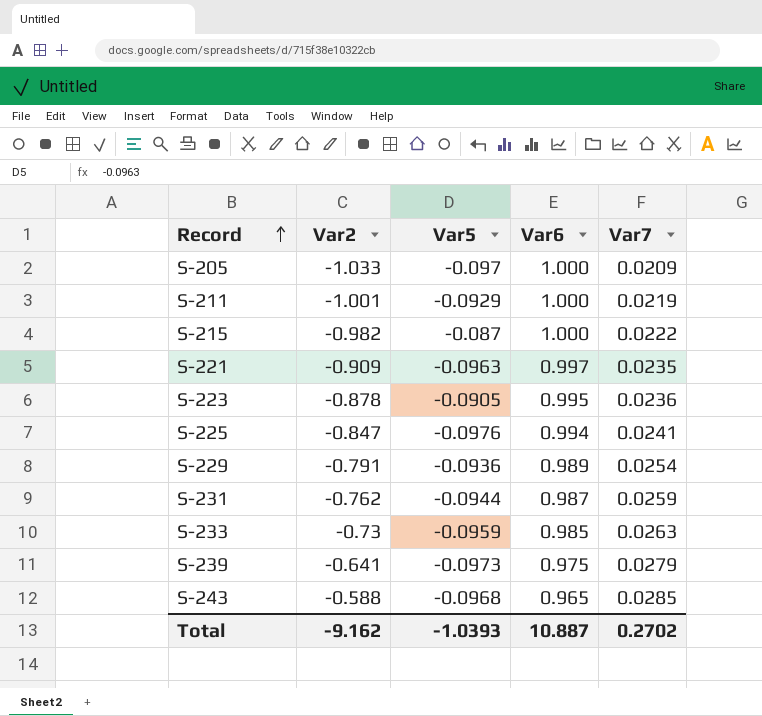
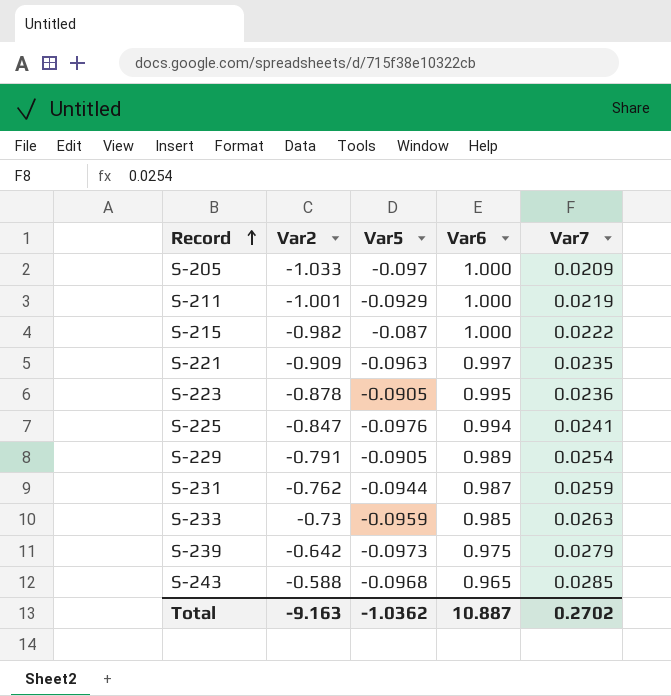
S-229 | Var5: -0.0936 -> -0.0905
S-239 | Var2: -0.641 -> -0.642
Total | Var2: -9.162 -> -9.163
Total | Var5: -1.0393 -> -1.0362

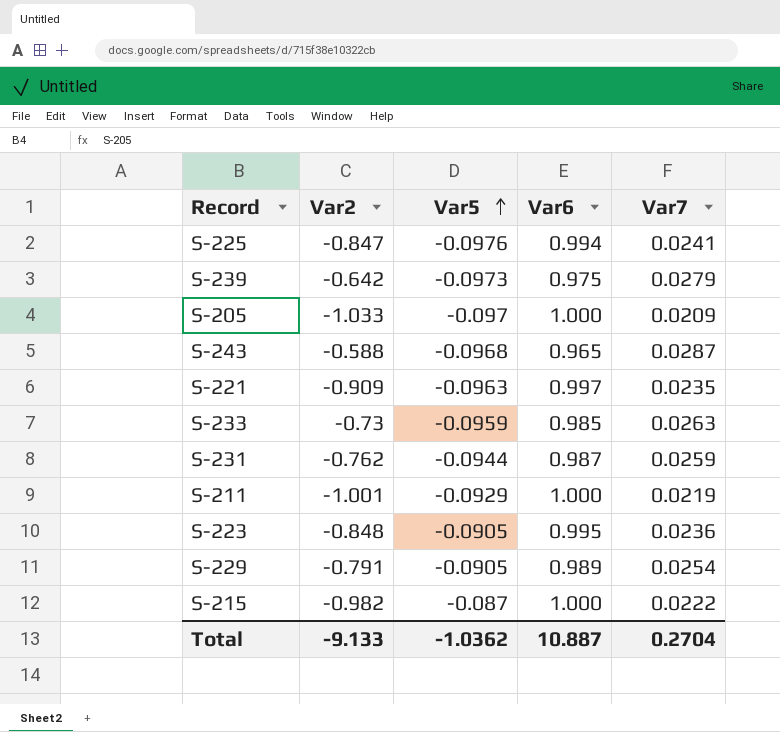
row order: Record ascending -> Var5 ascending
S-243 | Var7: 0.0285 -> 0.0287
S-223 | Var2: -0.878 -> -0.848
Total | Var2: -9.163 -> -9.133
Total | Var7: 0.2702 -> 0.2704

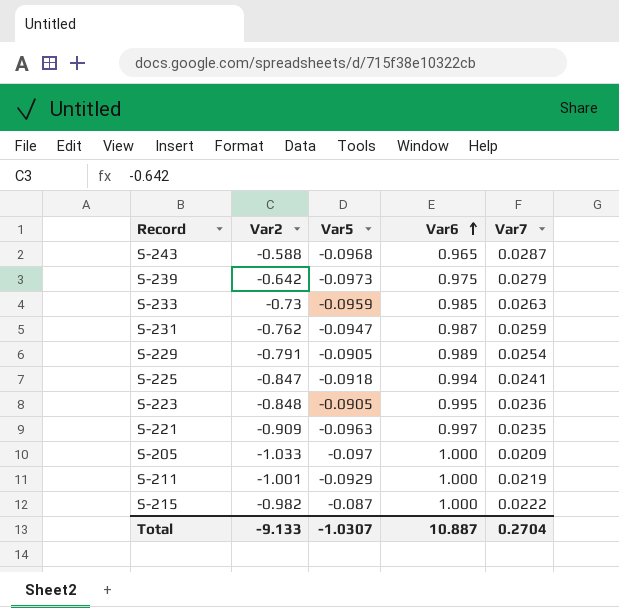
row order: Var5 ascending -> Var6 ascending
S-231 | Var5: -0.0944 -> -0.0947
S-225 | Var5: -0.0976 -> -0.0918
Total | Var5: -1.0362 -> -1.0307

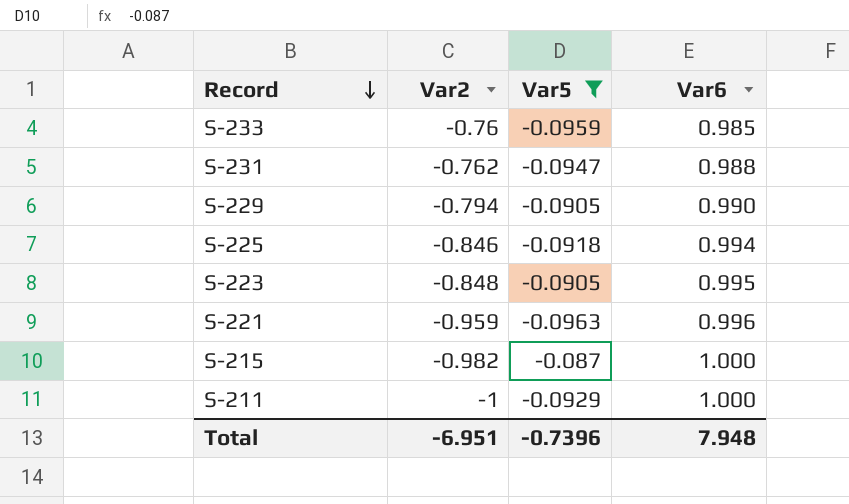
filter: none -> Var5 >= -0.0963
row order: Var6 ascending -> Record descending
column Var7 | position: 5 -> none
S-233 | Var2: -0.73 -> -0.76
S-231 | Var6: 0.987 -> 0.988
S-229 | Var2: -0.791 -> -0.794
S-229 | Var6: 0.989 -> 0.990
S-225 | Var2: -0.847 -> -0.846
S-221 | Var2: -0.909 -> -0.959
S-221 | Var6: 0.997 -> 0.996
S-211 | Var2: -1.001 -> -1
Total | Var2: -9.133 -> -6.951
Total | Var5: -1.0307 -> -0.7396
Total | Var6: 10.887 -> 7.948

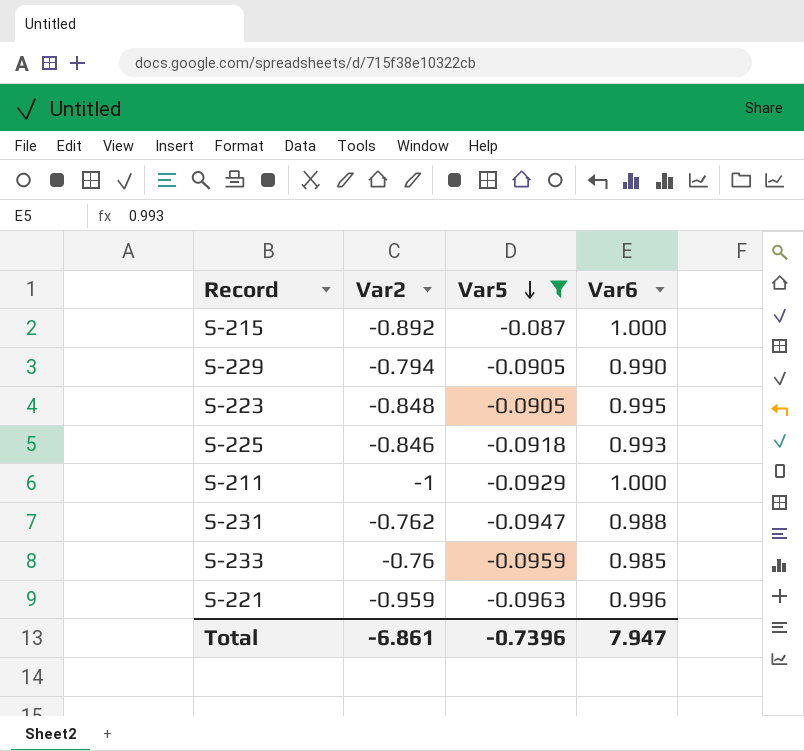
row order: Record descending -> Var5 descending
S-215 | Var2: -0.982 -> -0.892
S-225 | Var6: 0.994 -> 0.993
Total | Var2: -6.951 -> -6.861
Total | Var6: 7.948 -> 7.947

